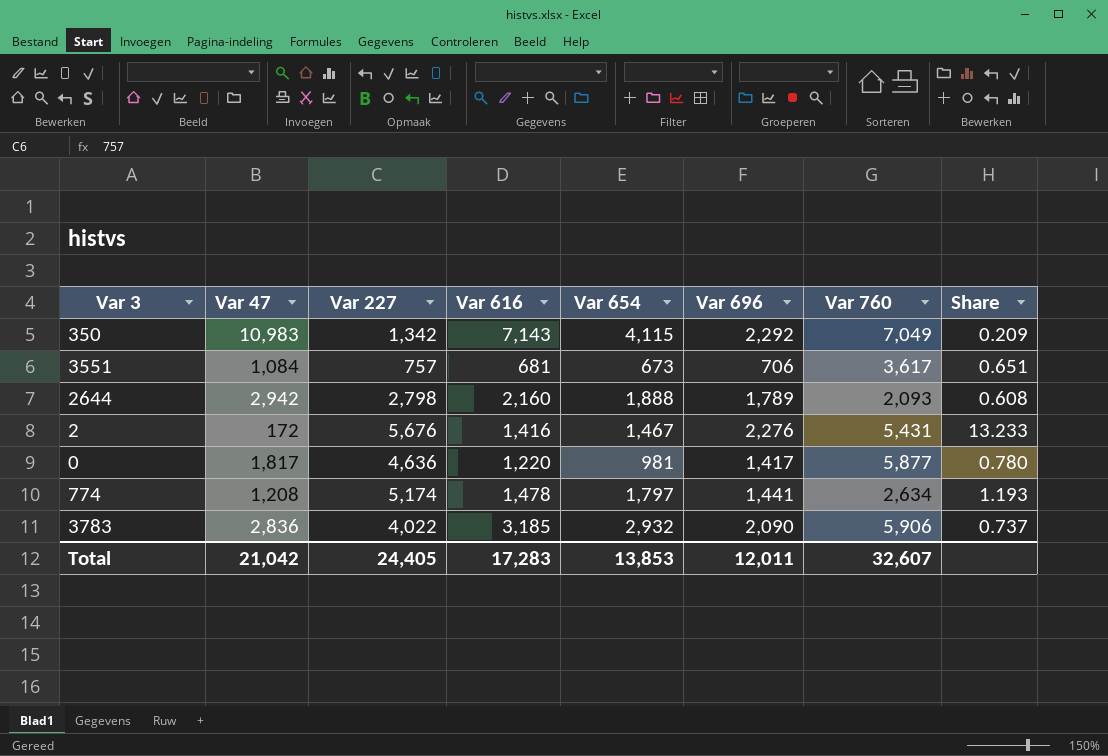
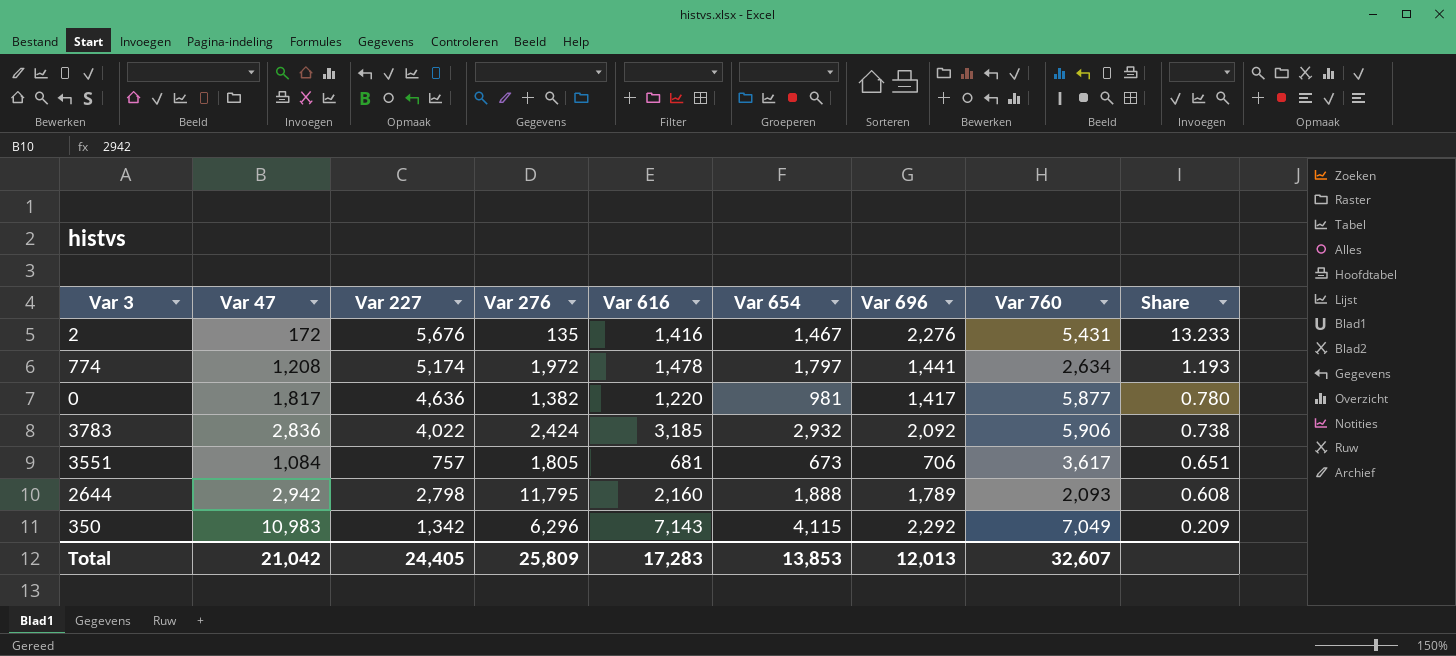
row order: none -> Share descending
column Var 276 | position: none -> 4
3783 | Var 696: 2,090 -> 2,092
3783 | Share: 0.737 -> 0.738
Total | Var 696: 12,011 -> 12,013

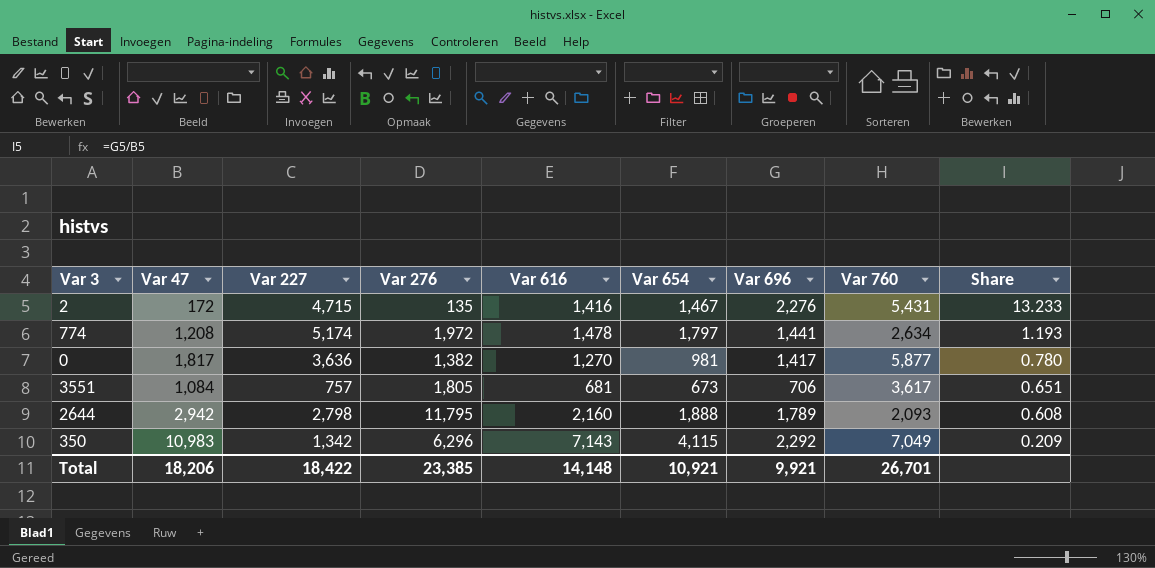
row 3783: 2,836 | 4,022 | 2,424 | 3,185 | 2,932 | 2,092 | 5,906 | 0.738 -> none
2 | Var 227: 5,676 -> 4,715
0 | Var 227: 4,636 -> 3,636
0 | Var 616: 1,220 -> 1,270
Total | Var 47: 21,042 -> 18,206
Total | Var 227: 24,405 -> 18,422
Total | Var 276: 25,809 -> 23,385
Total | Var 616: 17,283 -> 14,148
Total | Var 654: 13,853 -> 10,921
Total | Var 696: 12,013 -> 9,921
Total | Var 760: 32,607 -> 26,701

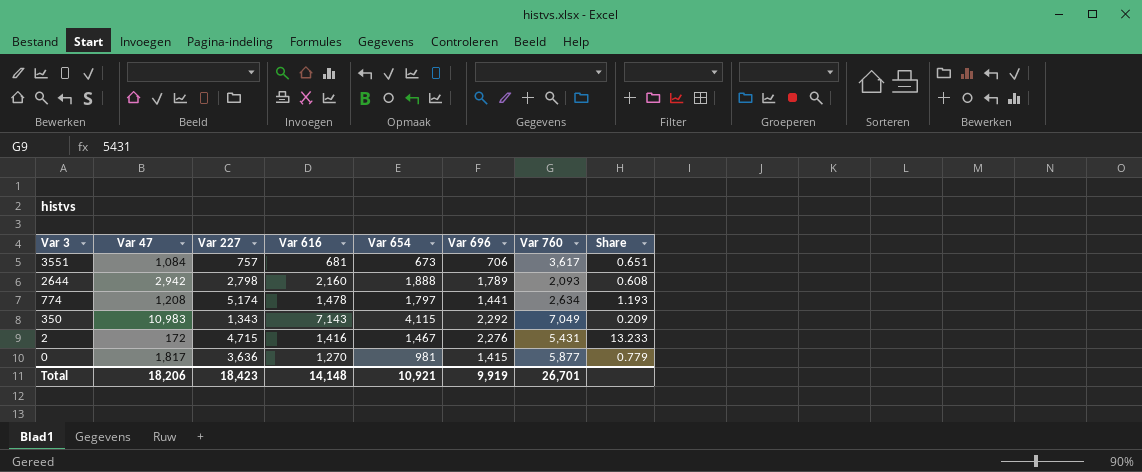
row order: Share descending -> Var 3 descending
column Var 276 | position: 4 -> none
350 | Var 227: 1,342 -> 1,343
0 | Var 696: 1,417 -> 1,415
0 | Share: 0.780 -> 0.779
Total | Var 227: 18,422 -> 18,423
Total | Var 696: 9,921 -> 9,919

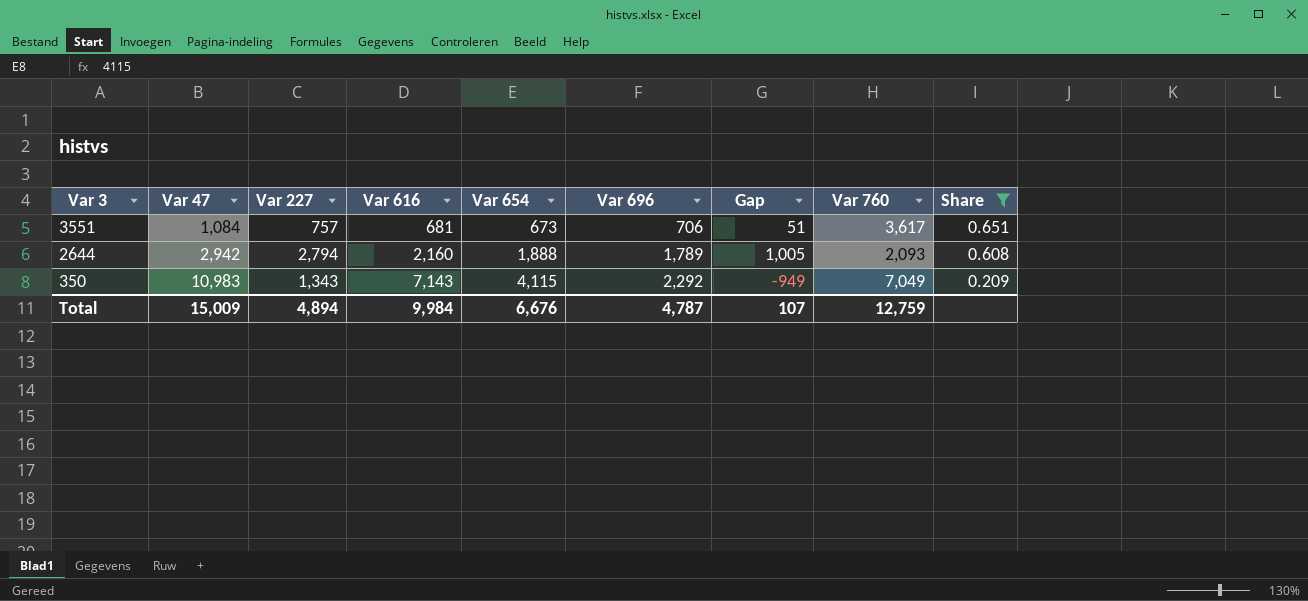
filter: none -> Share <= 0.651
column Gap | formula: none -> [Var 227] - [Var 696]
2644 | Var 227: 2,798 -> 2,794
Total | Var 47: 18,206 -> 15,009
Total | Var 227: 18,423 -> 4,894
Total | Var 616: 14,148 -> 9,984
Total | Var 654: 10,921 -> 6,676
Total | Var 696: 9,919 -> 4,787
Total | Var 760: 26,701 -> 12,759

